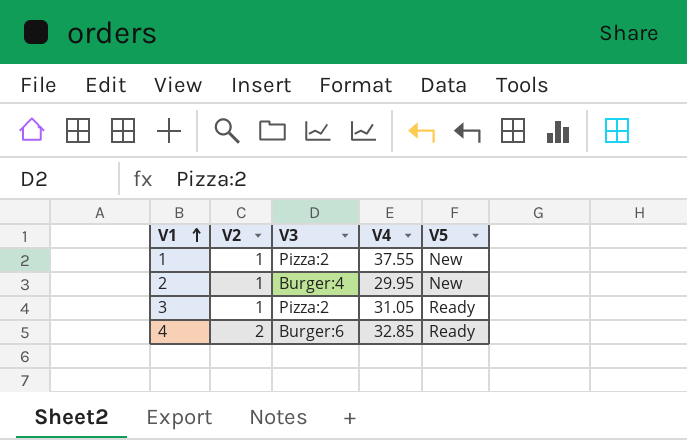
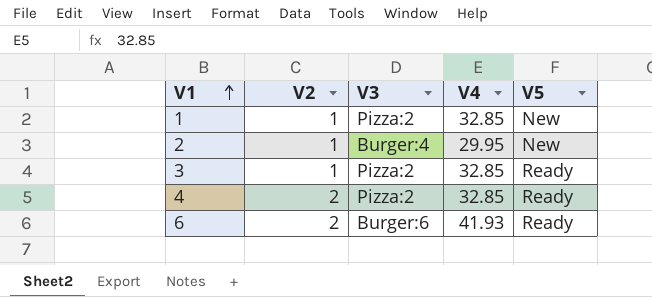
1 | V4: 37.55 -> 32.85
3 | V4: 31.05 -> 32.85
4 | V3: Burger:6 -> Pizza:2
row 6: none -> 2 | Burger:6 | 41.93 | Ready

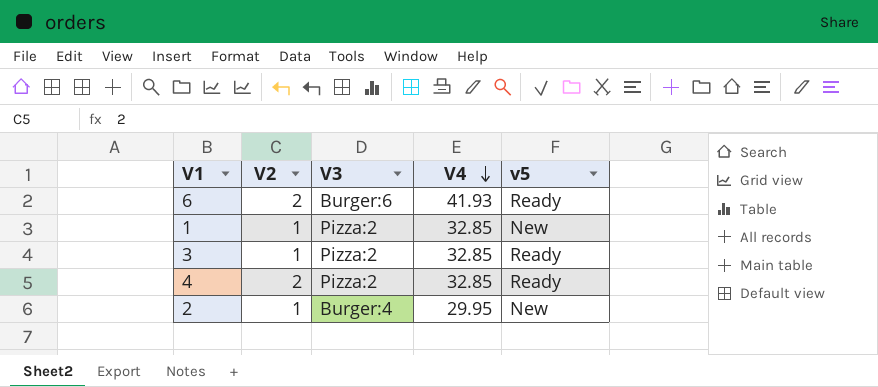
row order: V1 ascending -> V4 descending
column name: V5 -> v5

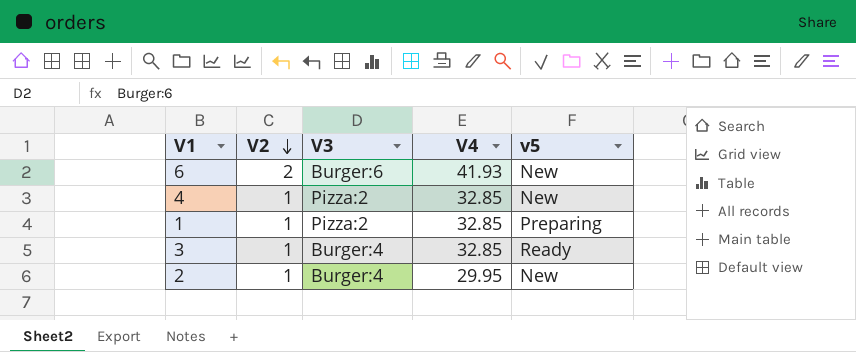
row order: V4 descending -> V2 descending
6 | v5: Ready -> New
4 | V2: 2 -> 1
4 | v5: Ready -> New
1 | v5: New -> Preparing
3 | V3: Pizza:2 -> Burger:4

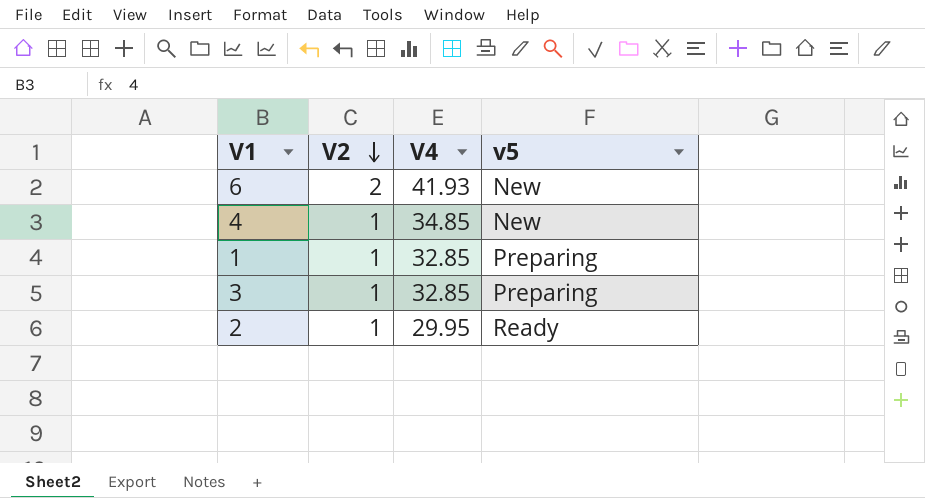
column V3 | position: 3 -> none
4 | V4: 32.85 -> 34.85
3 | v5: Ready -> Preparing
2 | v5: New -> Ready

